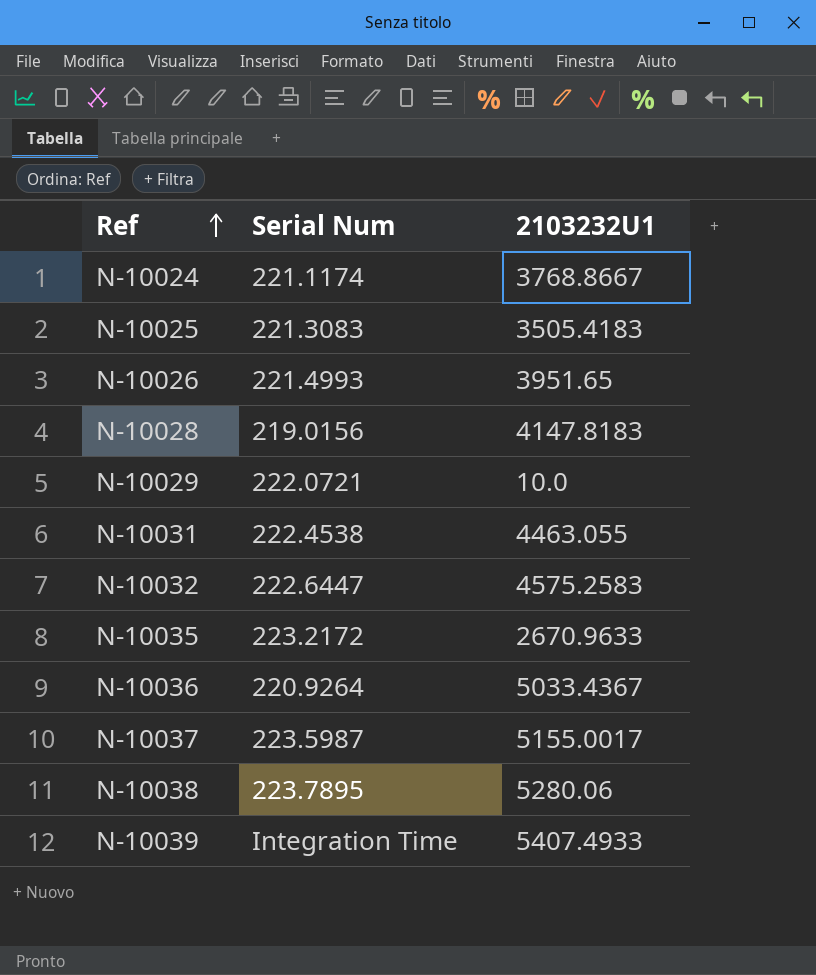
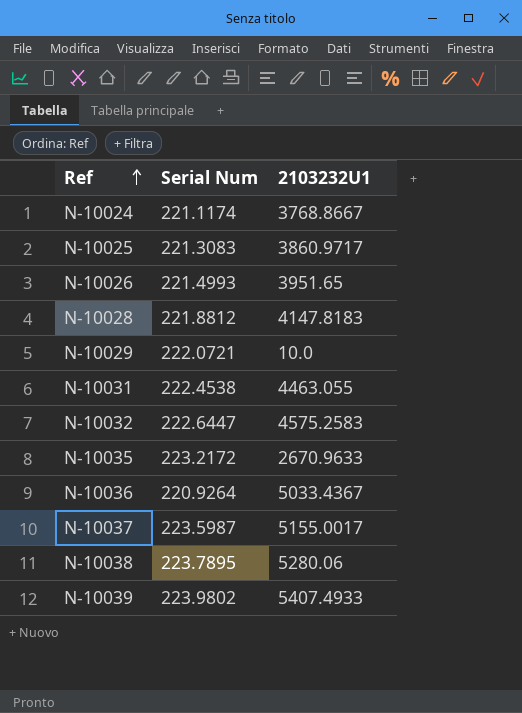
N-10025 | 2103232U1: 3505.4183 -> 3860.9717
N-10028 | Serial Num: 219.0156 -> 221.8812
N-10039 | Serial Num: Integration Time -> 223.9802

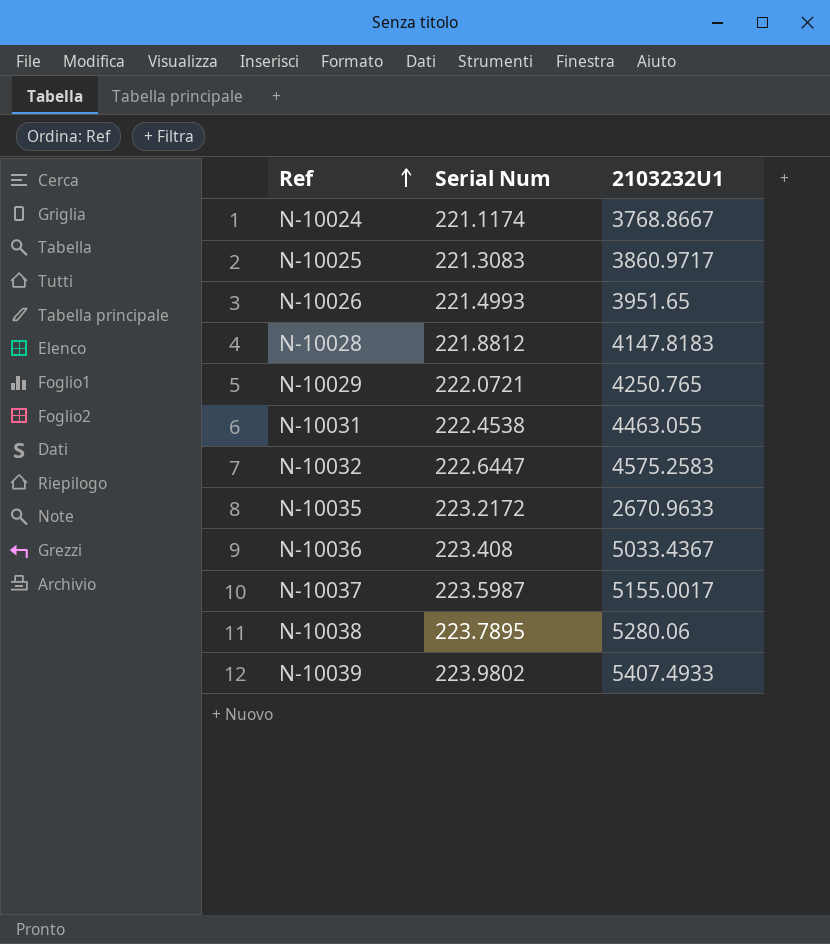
N-10029 | 2103232U1: 10.0 -> 4250.765
N-10036 | Serial Num: 220.9264 -> 223.408

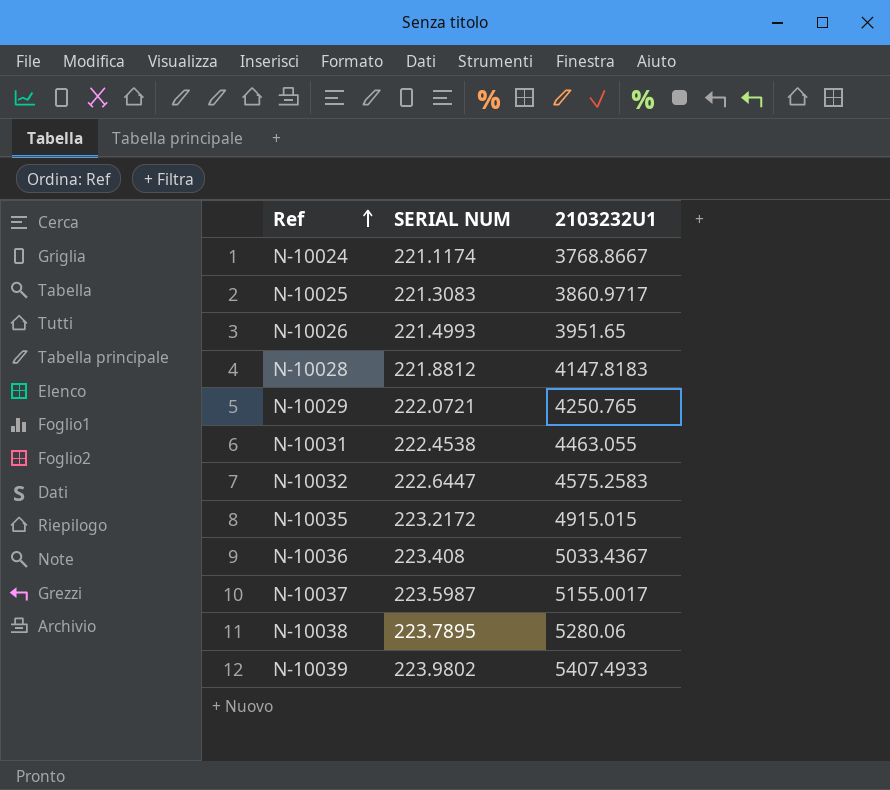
column name: Serial Num -> SERIAL NUM
N-10035 | 2103232U1: 2670.9633 -> 4915.015

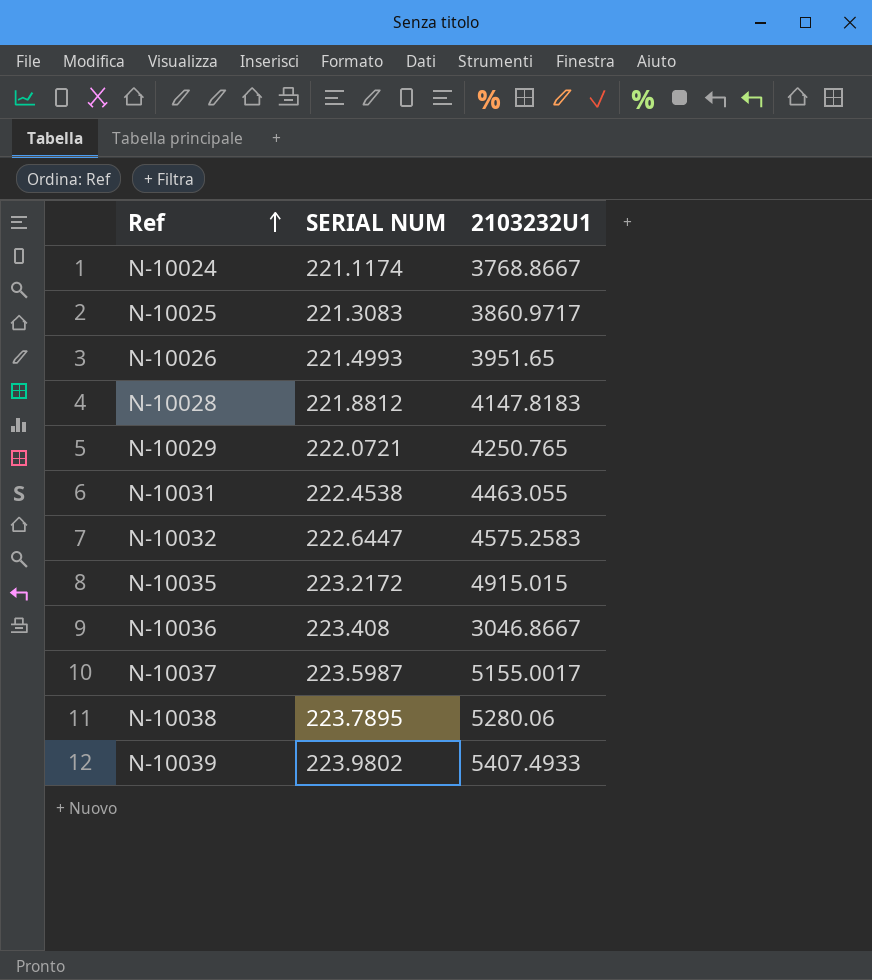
N-10036 | 2103232U1: 5033.4367 -> 3046.8667

